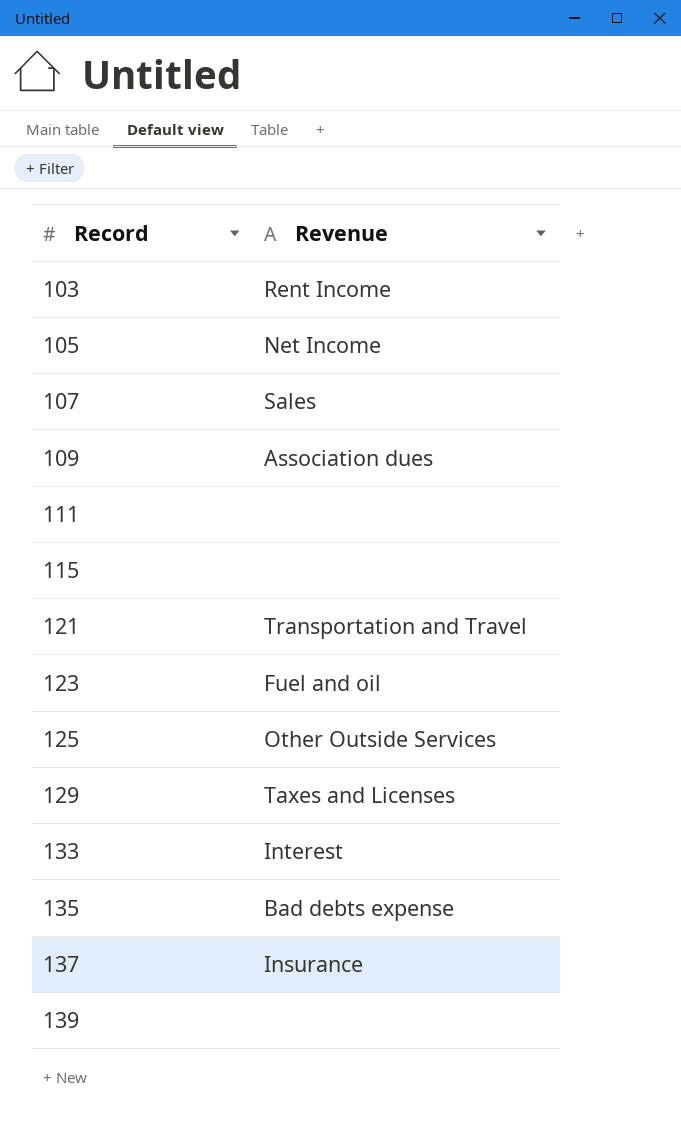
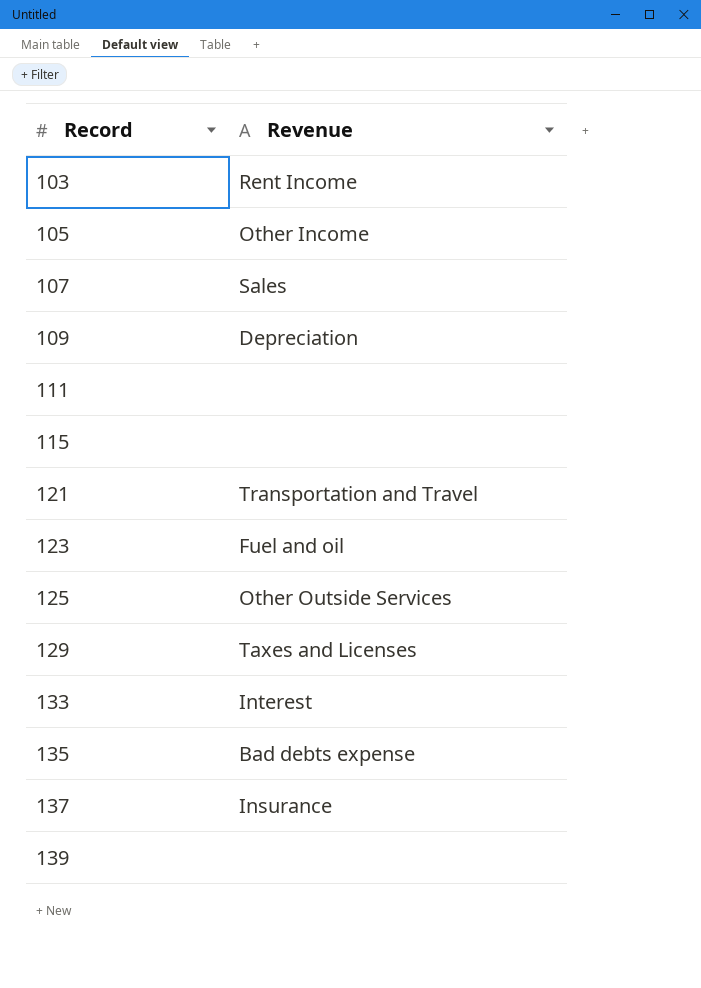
105 | Revenue: Net Income -> Other Income
109 | Revenue: Association dues -> Depreciation

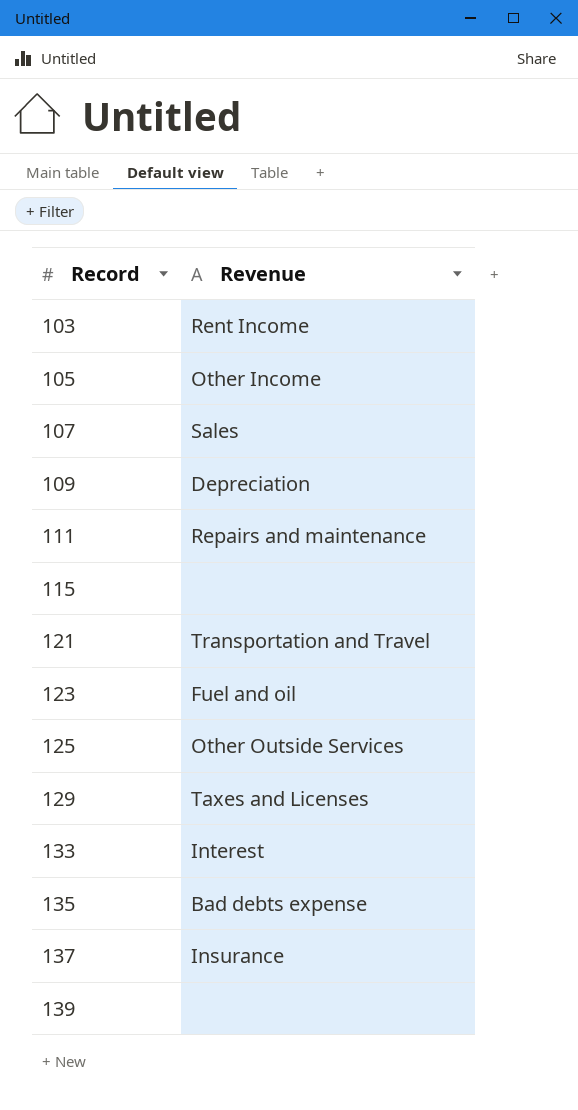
111 | Revenue: none -> Repairs and maintenance

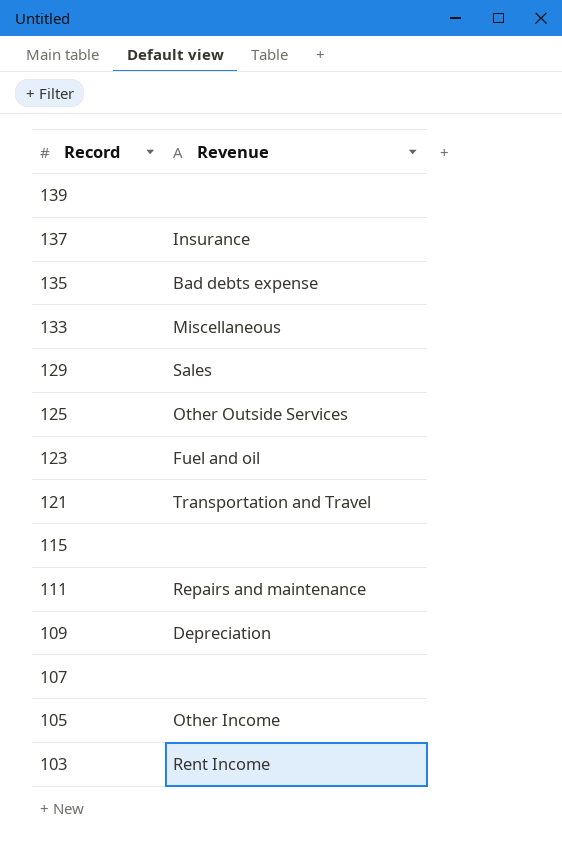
row order: Record ascending -> Record descending
133 | Revenue: Interest -> Miscellaneous
129 | Revenue: Taxes and Licenses -> Sales
107 | Revenue: Sales -> none

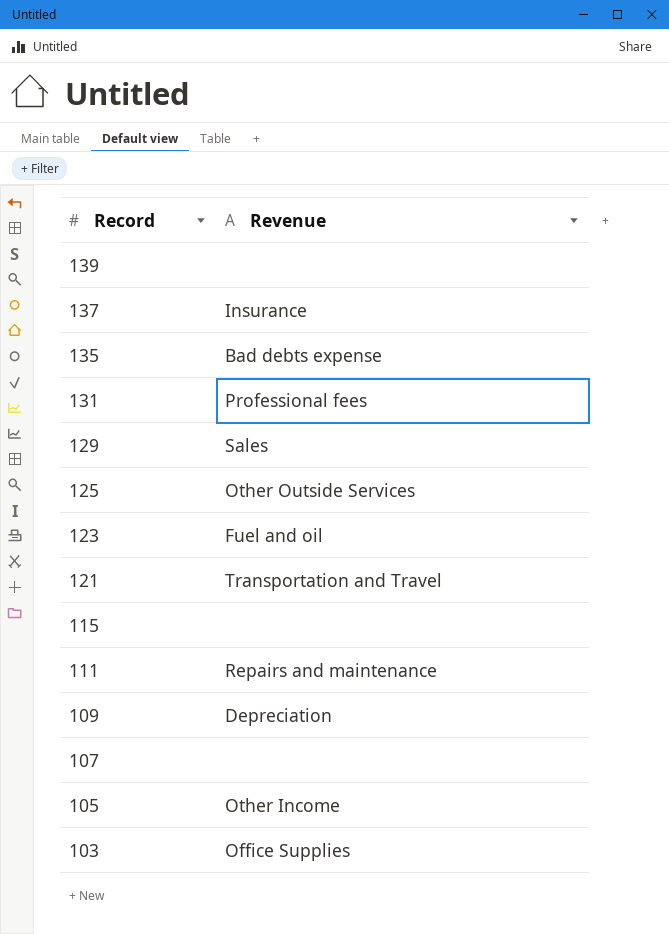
row 133: Miscellaneous -> none
row 131: none -> Professional fees
103 | Revenue: Rent Income -> Office Supplies

